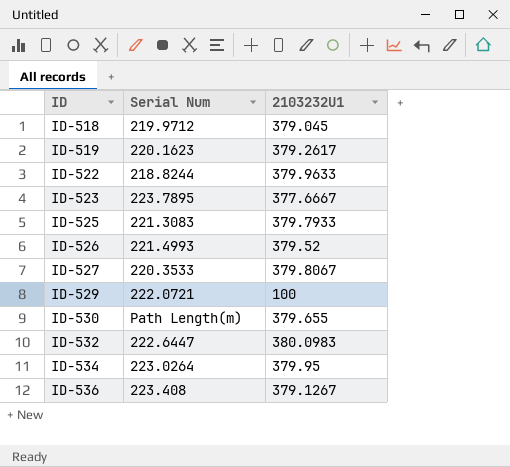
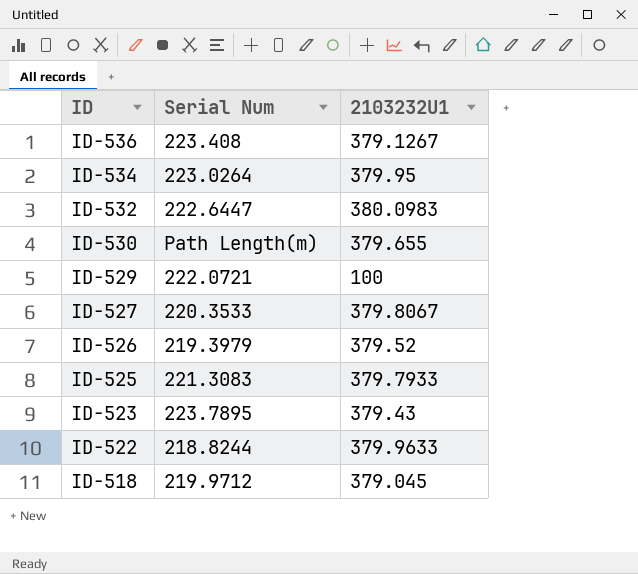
row order: ID ascending -> ID descending
row ID-519: 220.1623 | 379.2617 -> none
ID-526 | Serial Num: 221.4993 -> 219.3979
ID-523 | 2103232U1: 377.6667 -> 379.43

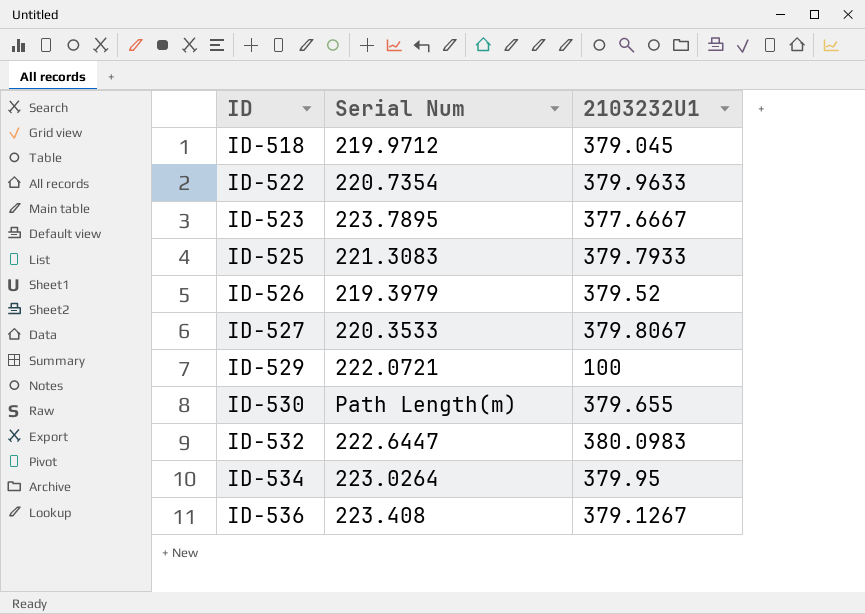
row order: ID descending -> ID ascending
ID-522 | Serial Num: 218.8244 -> 220.7354
ID-523 | 2103232U1: 379.43 -> 377.6667

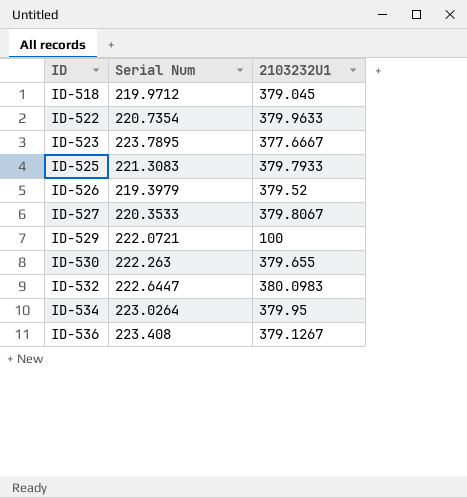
ID-530 | Serial Num: Path Length(m) -> 222.263

